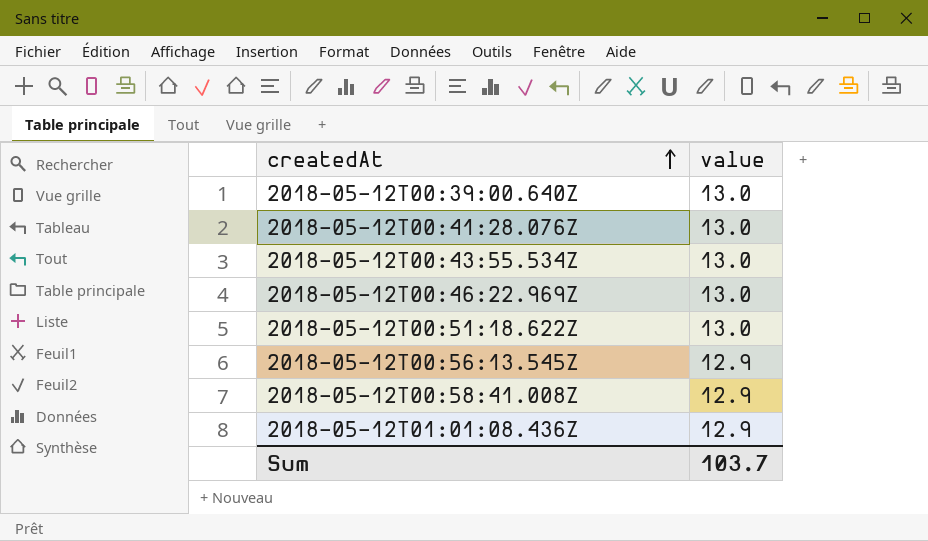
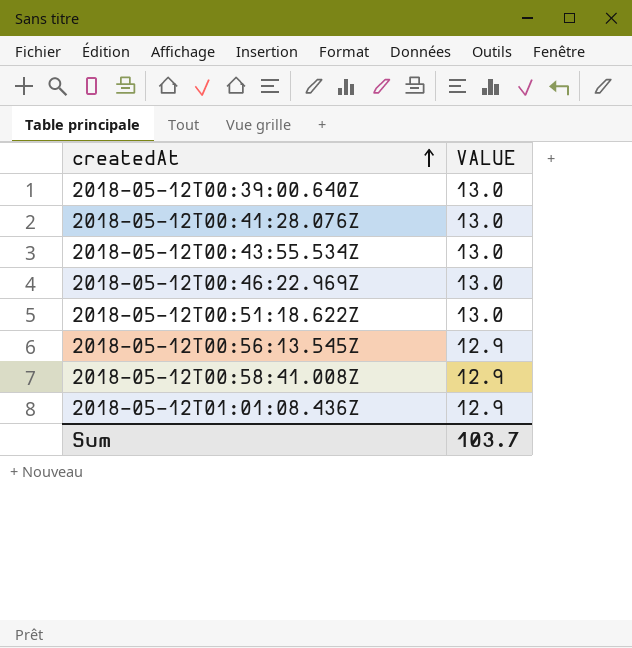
column name: value -> VALUE

